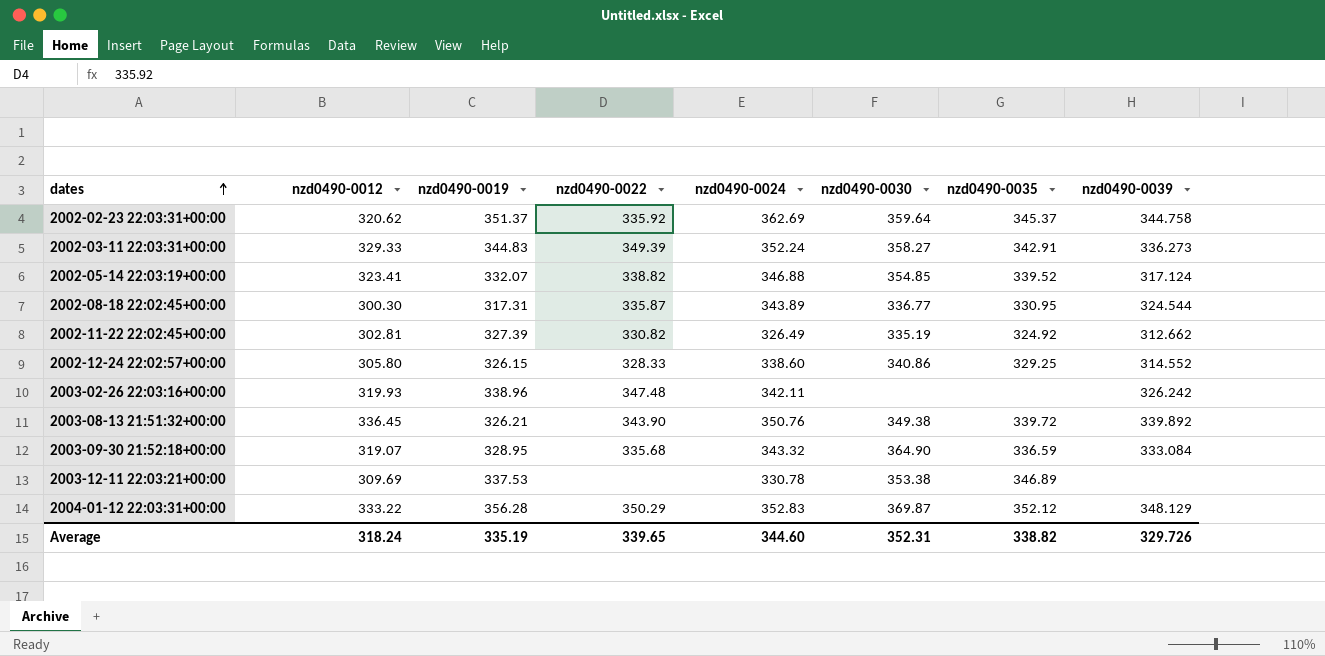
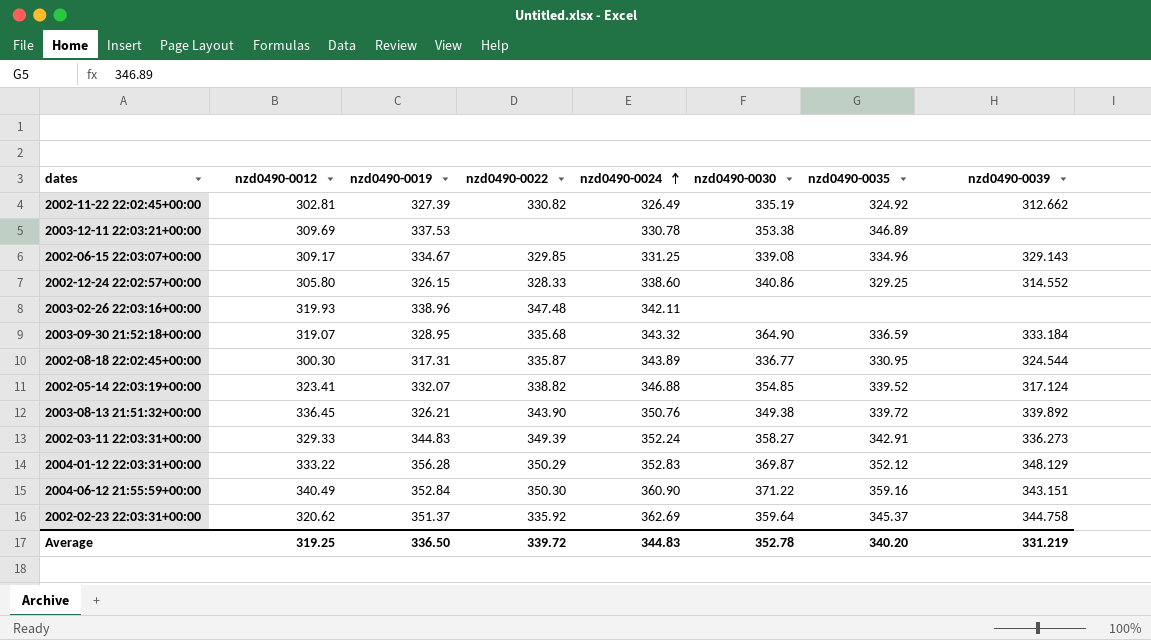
row order: dates ascending -> nzd0490-0024 ascending
row 2002-06-15 22:03:07+00:00: none -> 309.17 | 334.67 | 329.85 | 331.25 | 339.08 | 334.96 | 329.143
2003-02-26 22:03:16+00:00 | nzd0490-0039: 326.242 -> none
2003-09-30 21:52:18+00:00 | nzd0490-0039: 333.084 -> 333.184
row 2004-06-12 21:55:59+00:00: none -> 340.49 | 352.84 | 350.30 | 360.90 | 371.22 | 359.16 | 343.151
Average | nzd0490-0012: 318.24 -> 319.25
Average | nzd0490-0019: 335.19 -> 336.50
Average | nzd0490-0022: 339.65 -> 339.72
Average | nzd0490-0024: 344.60 -> 344.83
Average | nzd0490-0030: 352.31 -> 352.78
Average | nzd0490-0035: 338.82 -> 340.20
Average | nzd0490-0039: 329.726 -> 331.219

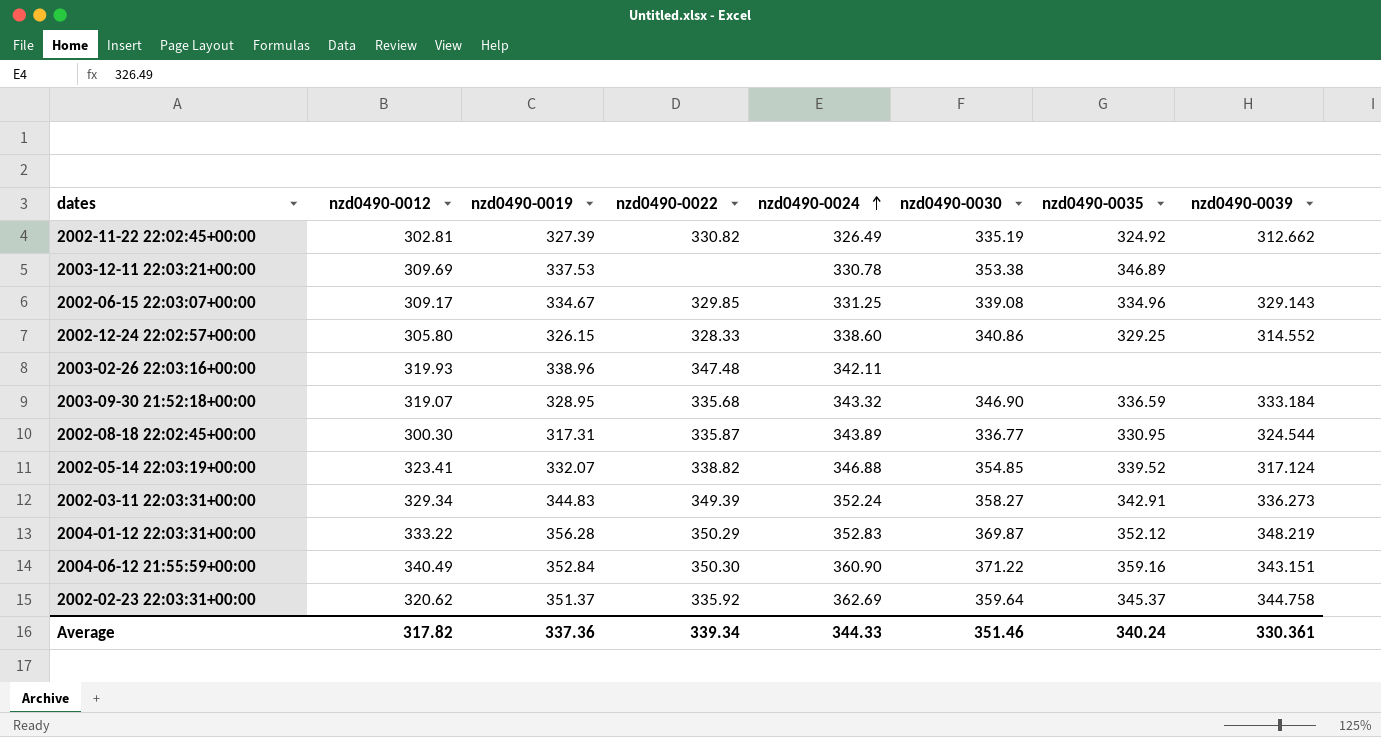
row 2003-08-13 21:51:32+00:00: 336.45 | 326.21 | 343.90 | 350.76 | 349.38 | 339.72 | 339.892 -> none
2003-09-30 21:52:18+00:00 | nzd0490-0030: 364.90 -> 346.90
2002-03-11 22:03:31+00:00 | nzd0490-0012: 329.33 -> 329.34
2004-01-12 22:03:31+00:00 | nzd0490-0039: 348.129 -> 348.219
Average | nzd0490-0012: 319.25 -> 317.82
Average | nzd0490-0019: 336.50 -> 337.36
Average | nzd0490-0022: 339.72 -> 339.34
Average | nzd0490-0024: 344.83 -> 344.33
Average | nzd0490-0030: 352.78 -> 351.46
Average | nzd0490-0035: 340.20 -> 340.24
Average | nzd0490-0039: 331.219 -> 330.361

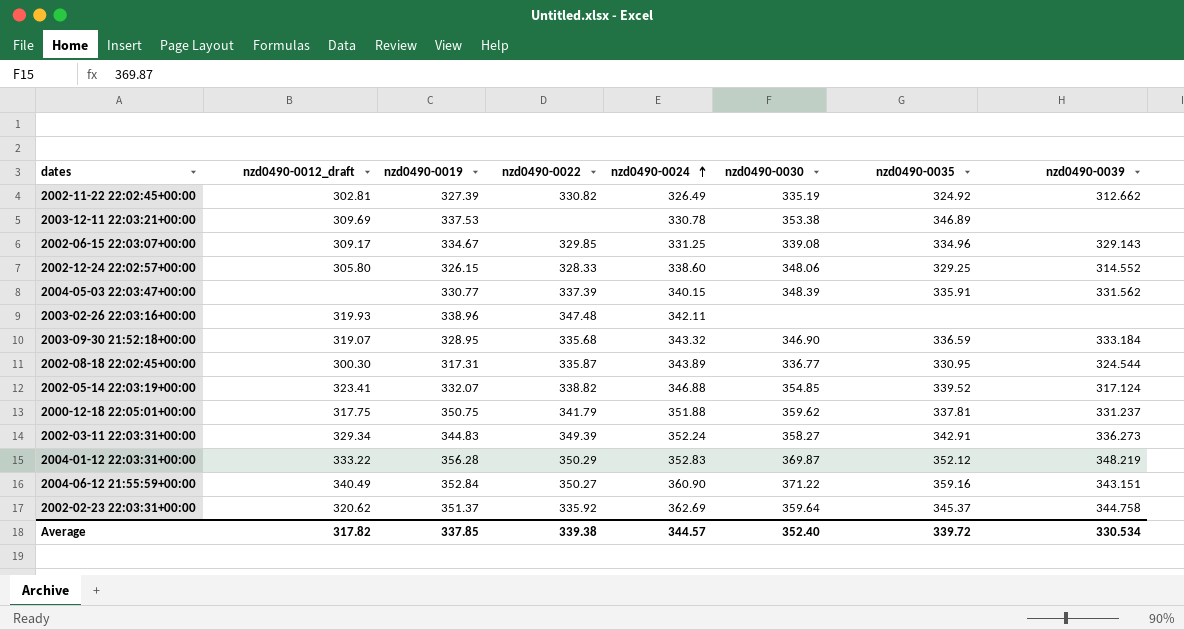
column name: nzd0490-0012 -> nzd0490-0012_draft
2002-12-24 22:02:57+00:00 | nzd0490-0030: 340.86 -> 348.06
row 2004-05-03 22:03:47+00:00: none -> none | 330.77 | 337.39 | 340.15 | 348.39 | 335.91 | 331.562
row 2000-12-18 22:05:01+00:00: none -> 317.75 | 350.75 | 341.79 | 351.88 | 359.62 | 337.81 | 331.237
2004-06-12 21:55:59+00:00 | nzd0490-0022: 350.30 -> 350.27
Average | nzd0490-0019: 337.36 -> 337.85
Average | nzd0490-0022: 339.34 -> 339.38
Average | nzd0490-0024: 344.33 -> 344.57
Average | nzd0490-0030: 351.46 -> 352.40
Average | nzd0490-0035: 340.24 -> 339.72
Average | nzd0490-0039: 330.361 -> 330.534

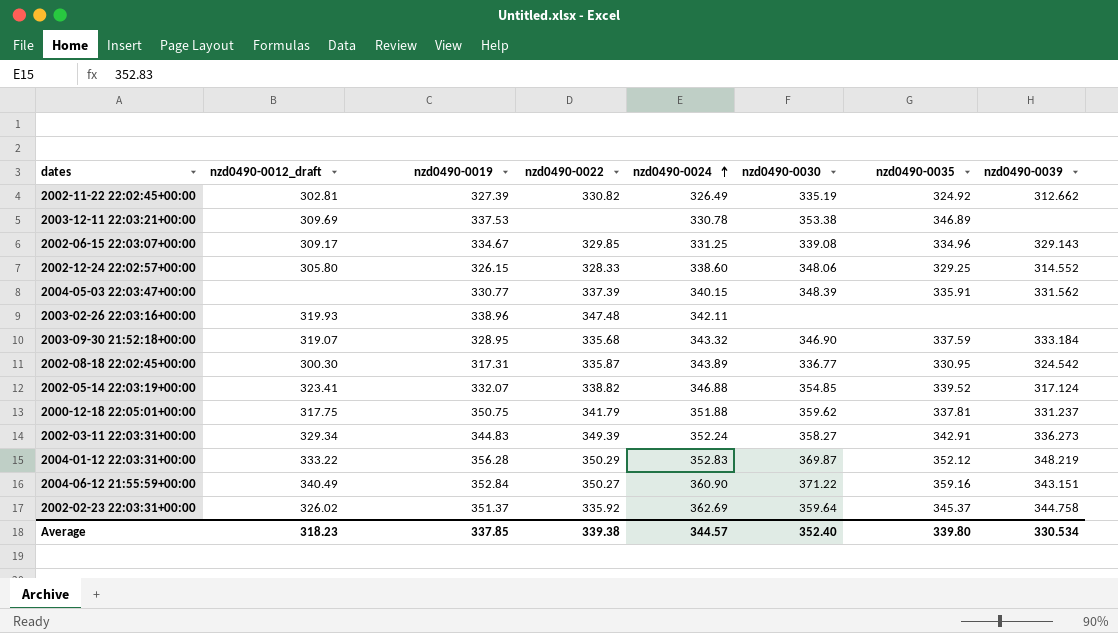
2003-09-30 21:52:18+00:00 | nzd0490-0035: 336.59 -> 337.59
2002-08-18 22:02:45+00:00 | nzd0490-0039: 324.544 -> 324.542
2002-02-23 22:03:31+00:00 | nzd0490-0012_draft: 320.62 -> 326.02
Average | nzd0490-0012_draft: 317.82 -> 318.23
Average | nzd0490-0035: 339.72 -> 339.80

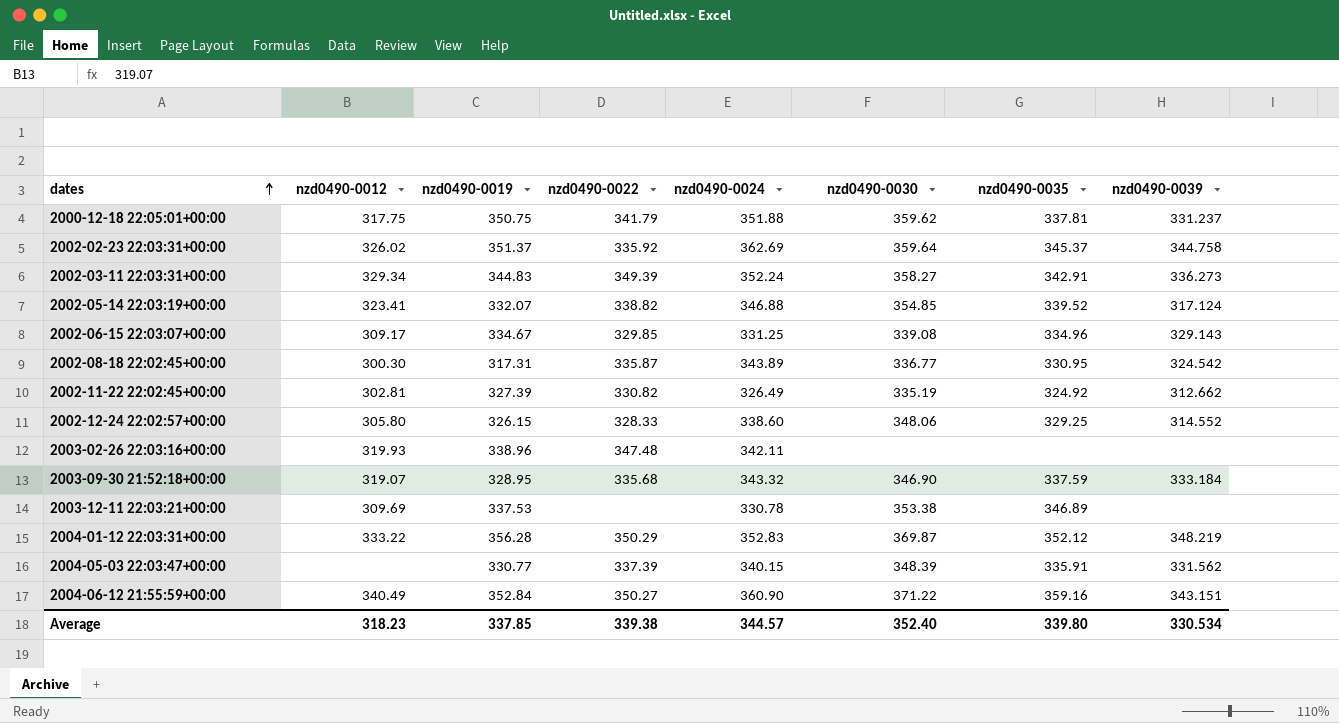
row order: nzd0490-0024 ascending -> dates ascending
column name: nzd0490-0012_draft -> nzd0490-0012

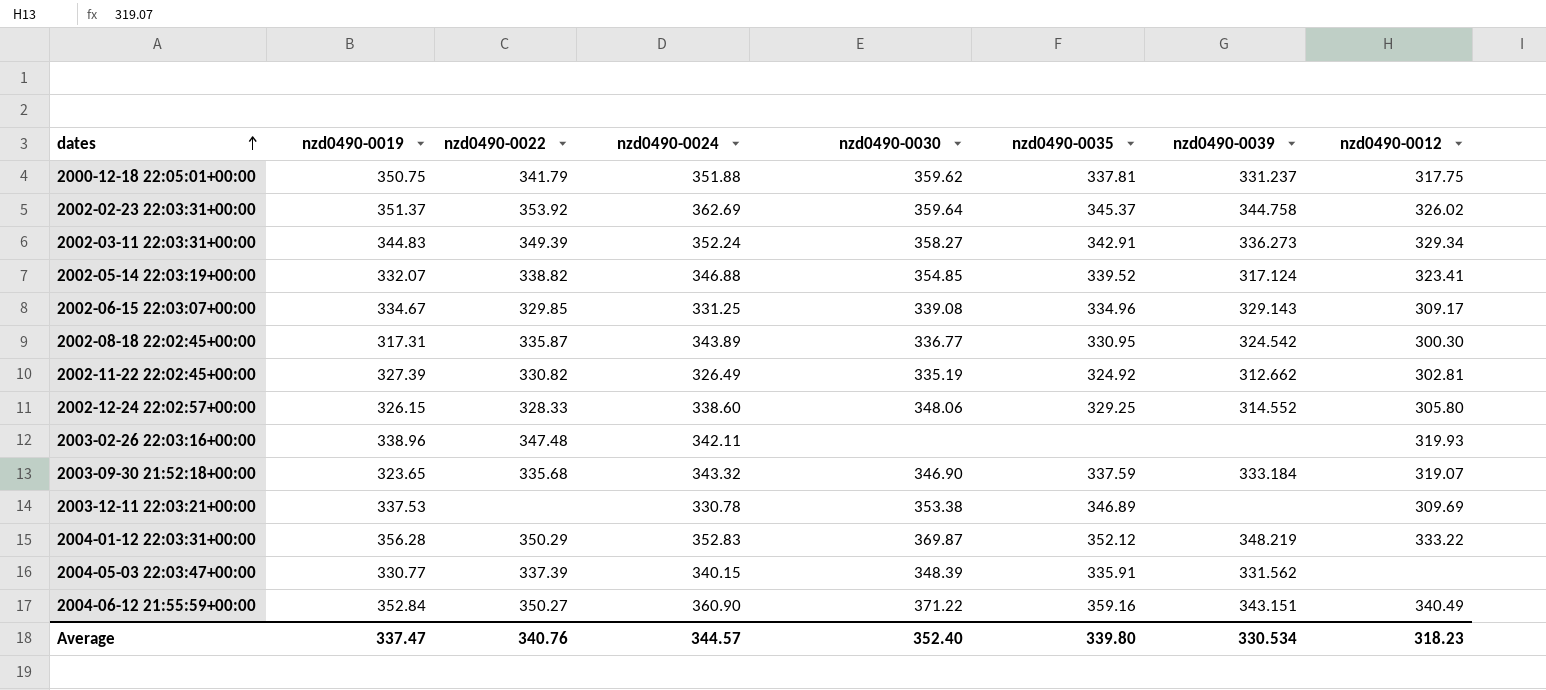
column nzd0490-0012 | position: 2 -> 8
2002-02-23 22:03:31+00:00 | nzd0490-0022: 335.92 -> 353.92
2003-09-30 21:52:18+00:00 | nzd0490-0019: 328.95 -> 323.65
Average | nzd0490-0019: 337.85 -> 337.47
Average | nzd0490-0022: 339.38 -> 340.76

